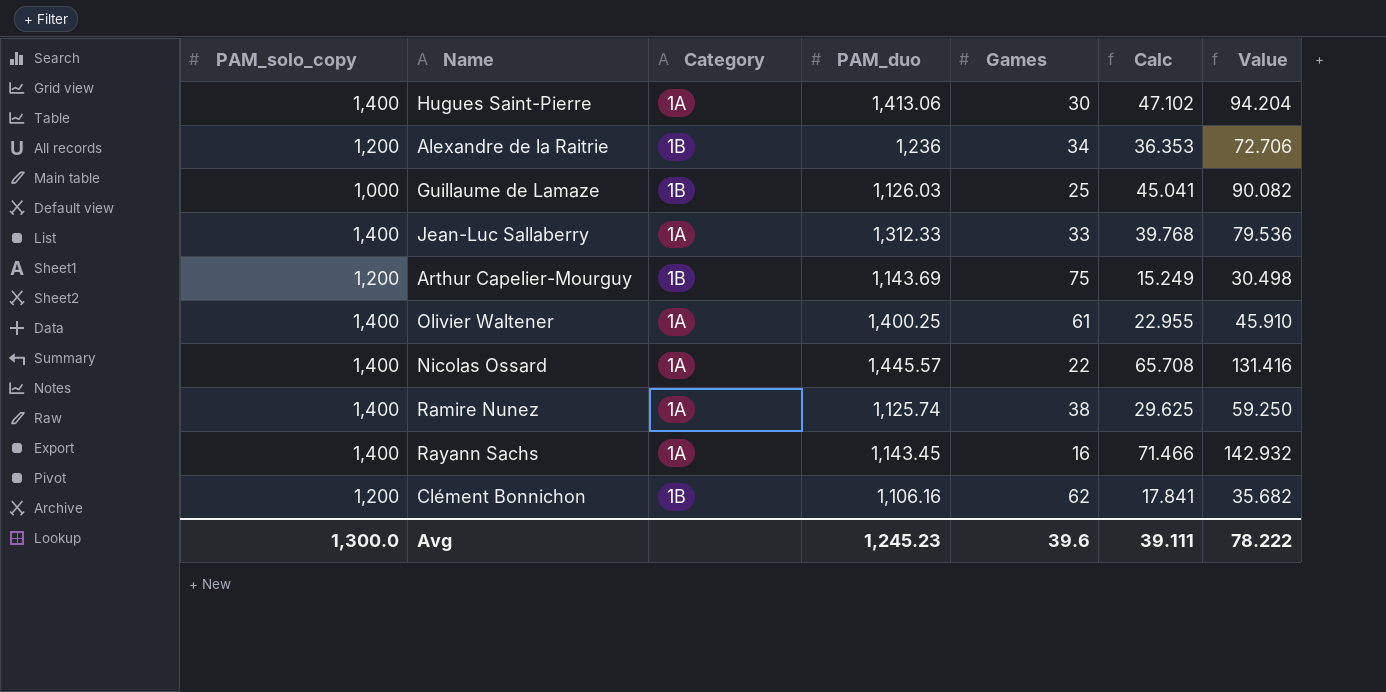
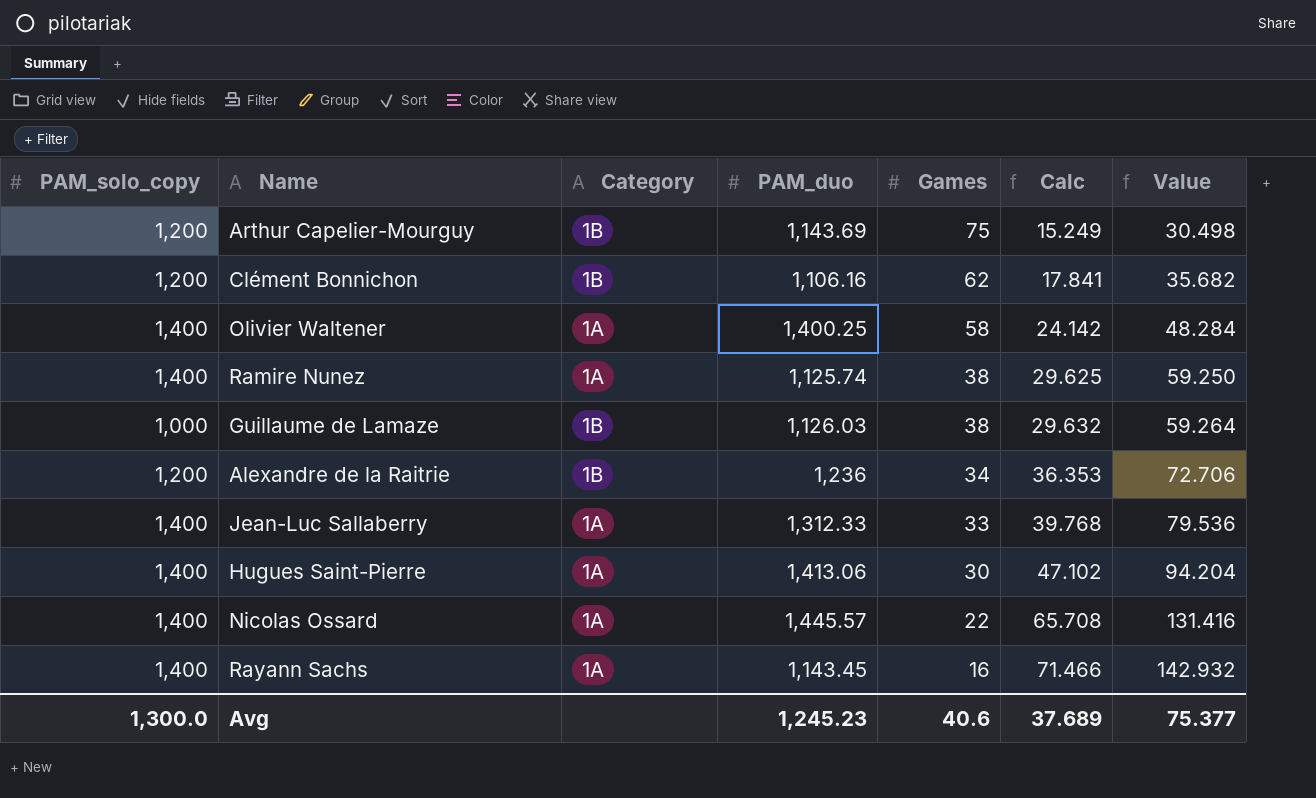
row order: none -> Games descending
Olivier Waltener | Games: 61 -> 58
Olivier Waltener | Calc: 22.955 -> 24.142
Olivier Waltener | Value: 45.910 -> 48.284
Guillaume de Lamaze | Games: 25 -> 38
Guillaume de Lamaze | Calc: 45.041 -> 29.632
Guillaume de Lamaze | Value: 90.082 -> 59.264
Avg | Games: 39.6 -> 40.6
Avg | Calc: 39.111 -> 37.689
Avg | Value: 78.222 -> 75.377

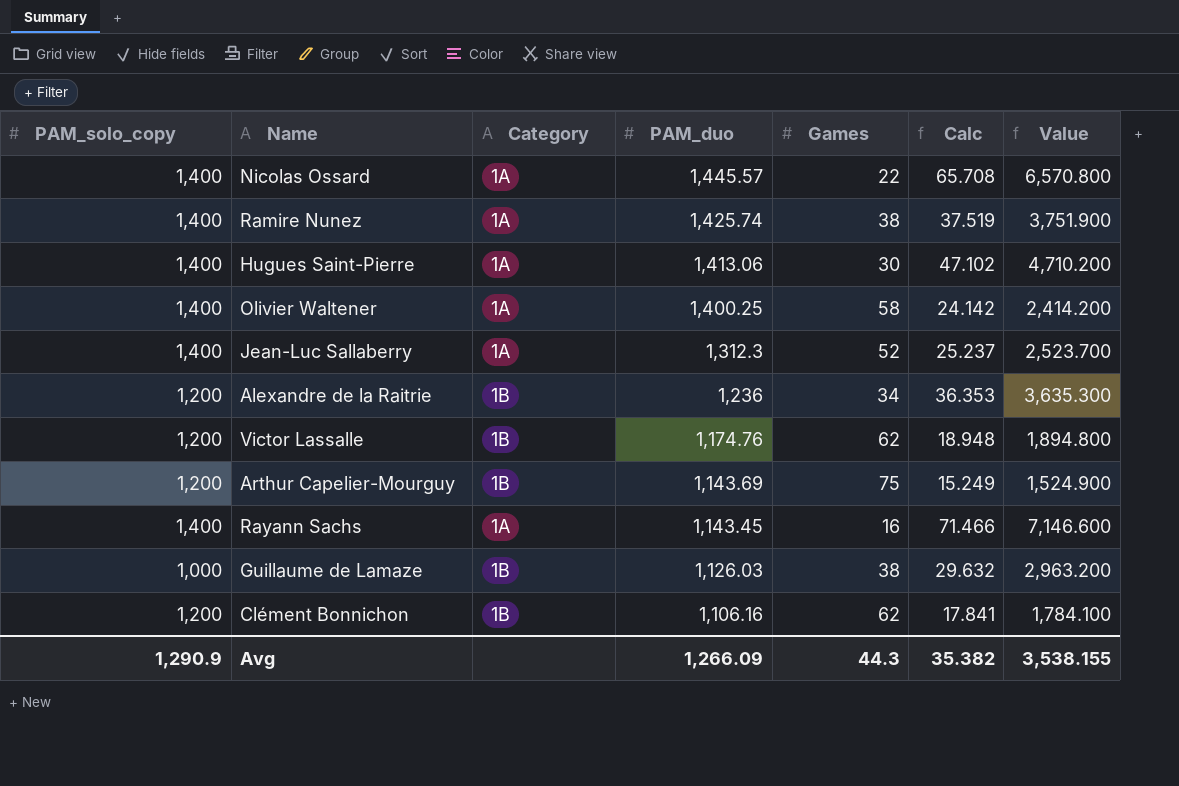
row order: Games descending -> PAM_duo descending
column Value | formula: [Calc] * 2 -> [Calc] * 100
Ramire Nunez | PAM_duo: 1,125.74 -> 1,425.74
Ramire Nunez | Calc: 29.625 -> 37.519
Jean-Luc Sallaberry | PAM_duo: 1,312.33 -> 1,312.3
Jean-Luc Sallaberry | Games: 33 -> 52
Jean-Luc Sallaberry | Calc: 39.768 -> 25.237
row Victor Lassalle: none -> 1,200 | 1B | 1,174.76 | 62 | 18.948 | 1,894.800
Avg | PAM_solo_copy: 1,300.0 -> 1,290.9
Avg | PAM_duo: 1,245.23 -> 1,266.09
Avg | Games: 40.6 -> 44.3
Avg | Calc: 37.689 -> 35.382
Avg | Value: 75.377 -> 3,538.155

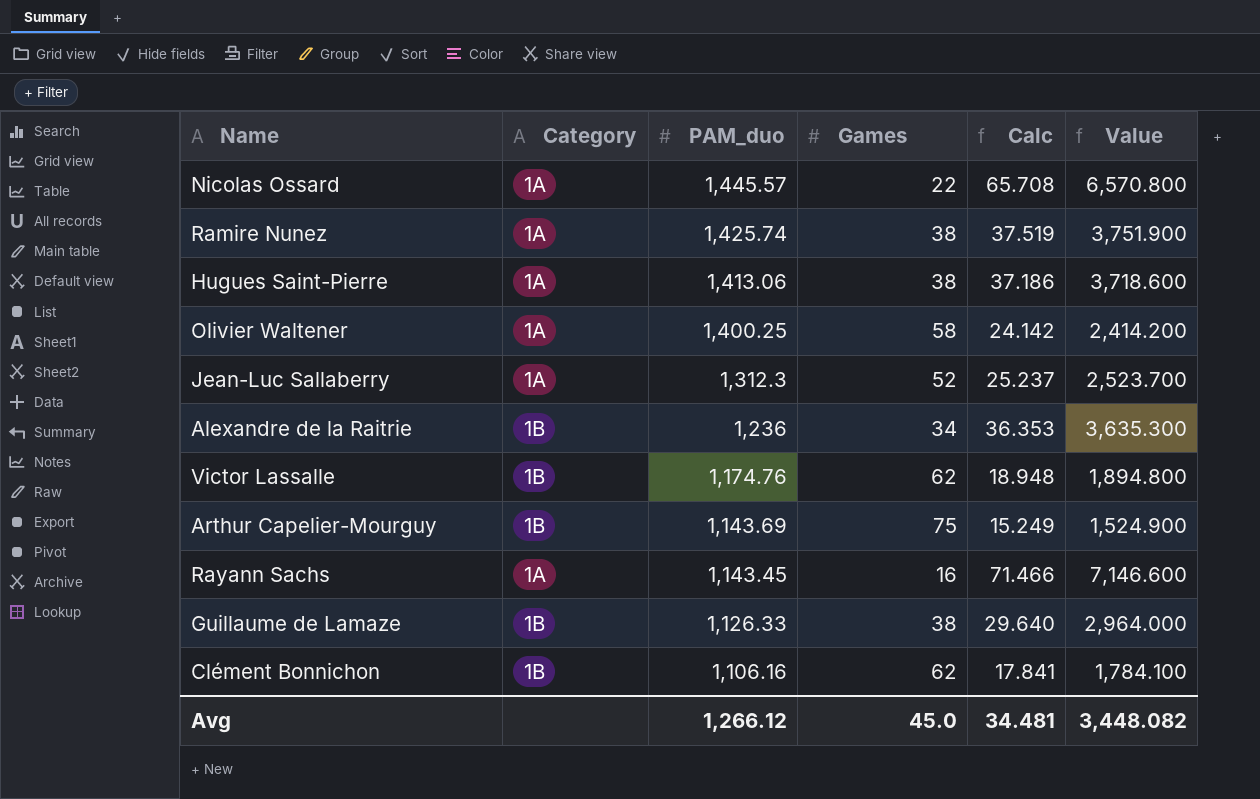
column PAM_solo_copy | position: 1 -> none
Hugues Saint-Pierre | Games: 30 -> 38
Hugues Saint-Pierre | Calc: 47.102 -> 37.186
Hugues Saint-Pierre | Value: 4,710.200 -> 3,718.600
Guillaume de Lamaze | PAM_duo: 1,126.03 -> 1,126.33
Guillaume de Lamaze | Calc: 29.632 -> 29.640
Guillaume de Lamaze | Value: 2,963.200 -> 2,964.000
Avg | PAM_duo: 1,266.09 -> 1,266.12
Avg | Games: 44.3 -> 45.0
Avg | Calc: 35.382 -> 34.481
Avg | Value: 3,538.155 -> 3,448.082

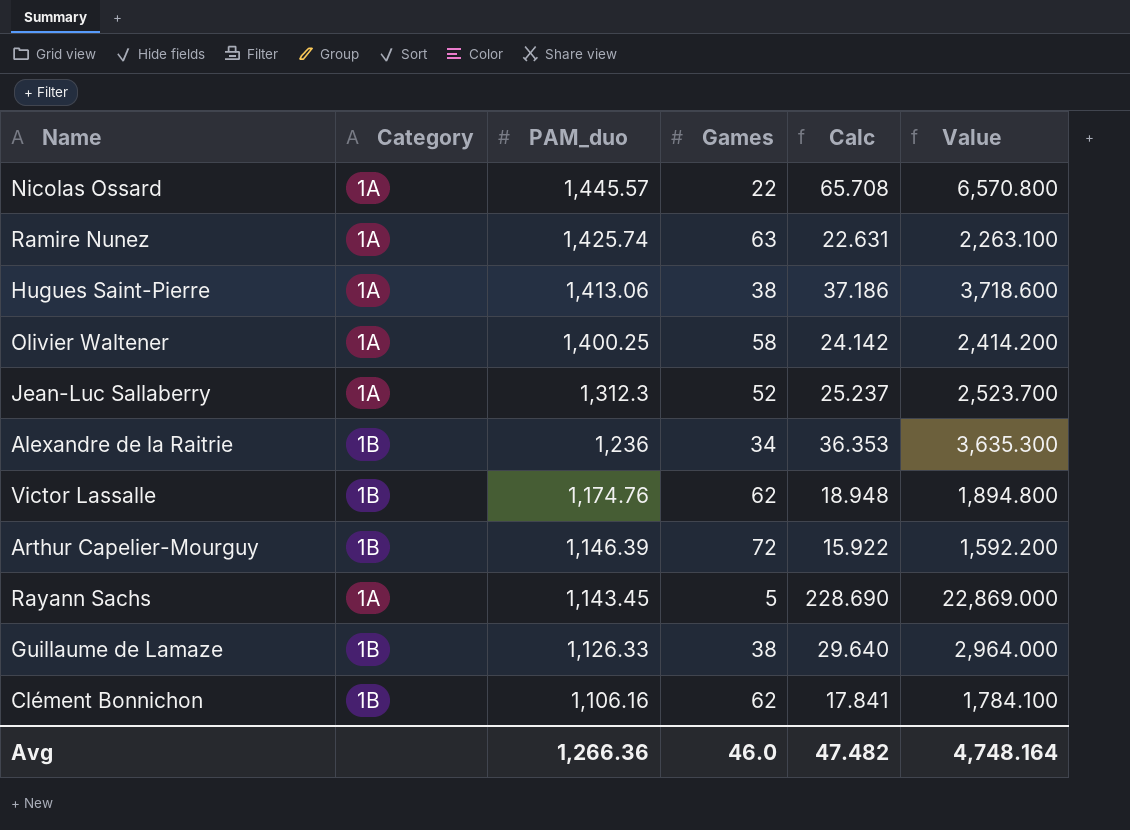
Ramire Nunez | Games: 38 -> 63
Ramire Nunez | Calc: 37.519 -> 22.631
Ramire Nunez | Value: 3,751.900 -> 2,263.100
Arthur Capelier-Mourguy | PAM_duo: 1,143.69 -> 1,146.39
Arthur Capelier-Mourguy | Games: 75 -> 72
Arthur Capelier-Mourguy | Calc: 15.249 -> 15.922
Arthur Capelier-Mourguy | Value: 1,524.900 -> 1,592.200
Rayann Sachs | Games: 16 -> 5
Rayann Sachs | Calc: 71.466 -> 228.690
Rayann Sachs | Value: 7,146.600 -> 22,869.000
Avg | PAM_duo: 1,266.12 -> 1,266.36
Avg | Games: 45.0 -> 46.0
Avg | Calc: 34.481 -> 47.482
Avg | Value: 3,448.082 -> 4,748.164

